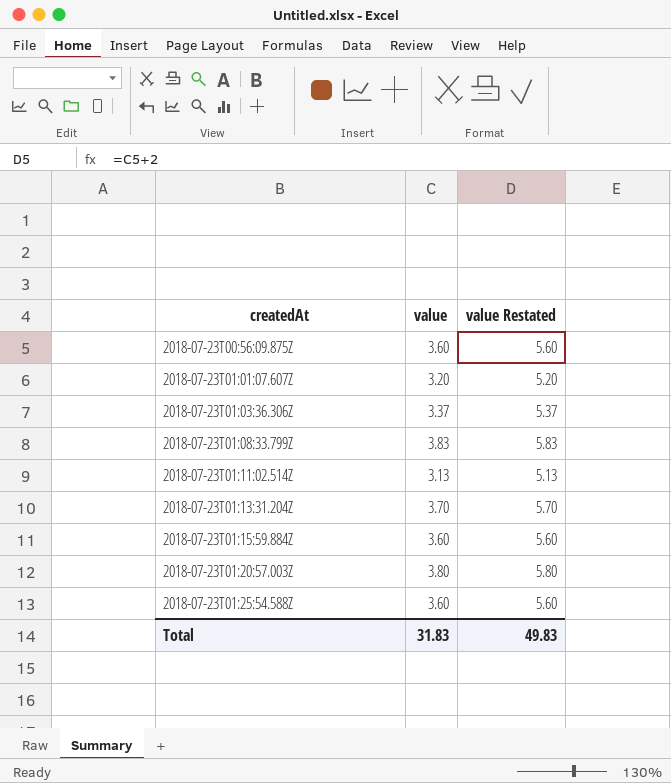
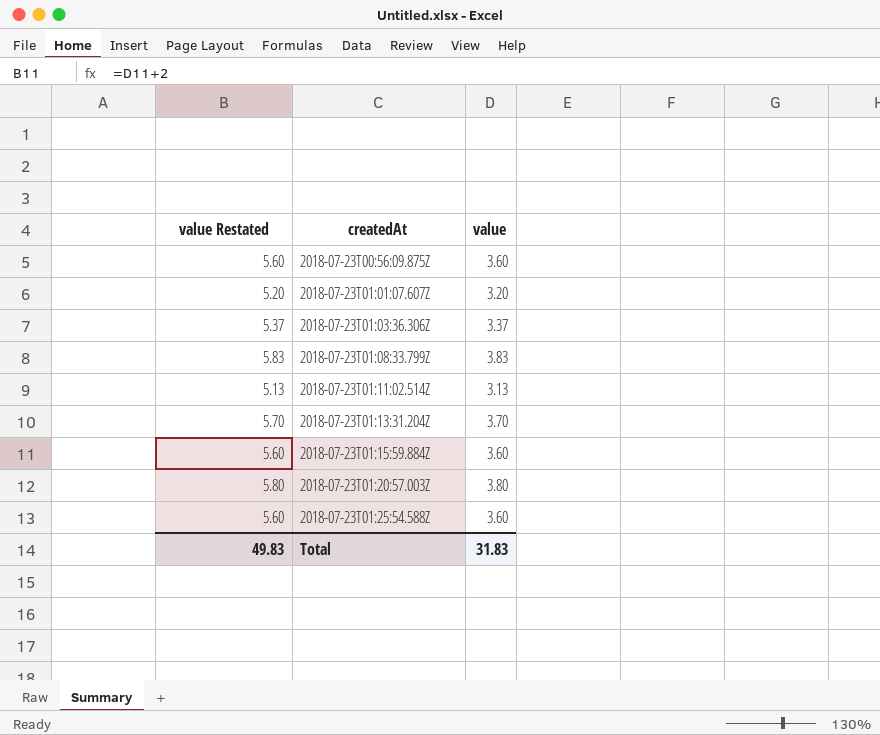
column value Restated | position: 3 -> 1

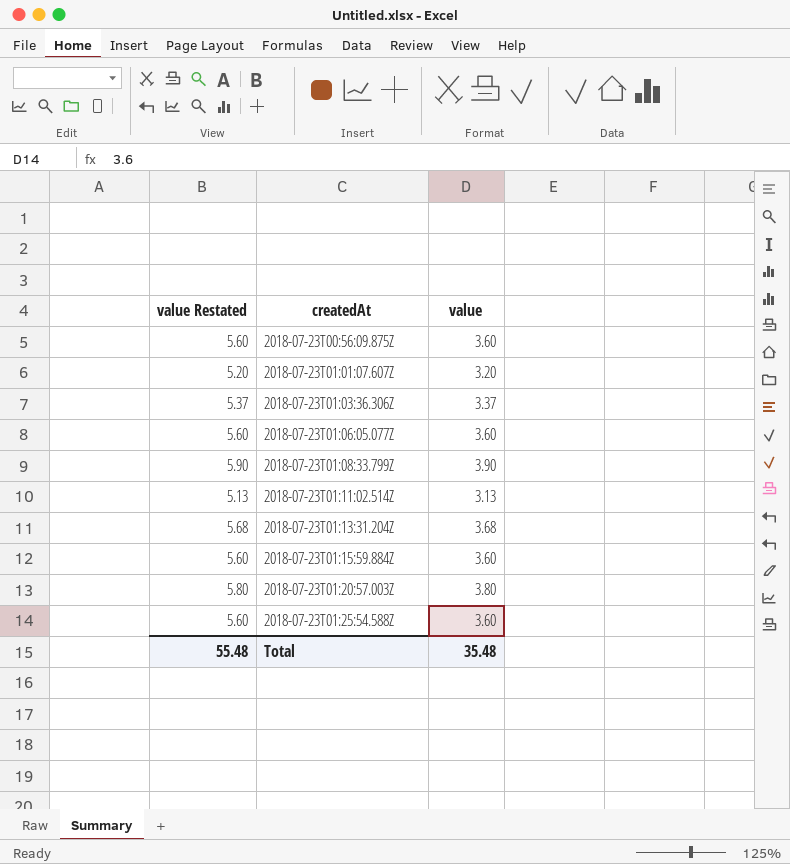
row 2018-07-23T01:06:05.077Z: none -> 5.60 | 3.60
2018-07-23T01:08:33.799Z | value Restated: 5.83 -> 5.90
2018-07-23T01:08:33.799Z | value: 3.83 -> 3.90
2018-07-23T01:13:31.204Z | value Restated: 5.70 -> 5.68
2018-07-23T01:13:31.204Z | value: 3.70 -> 3.68
Total | value Restated: 49.83 -> 55.48
Total | value: 31.83 -> 35.48

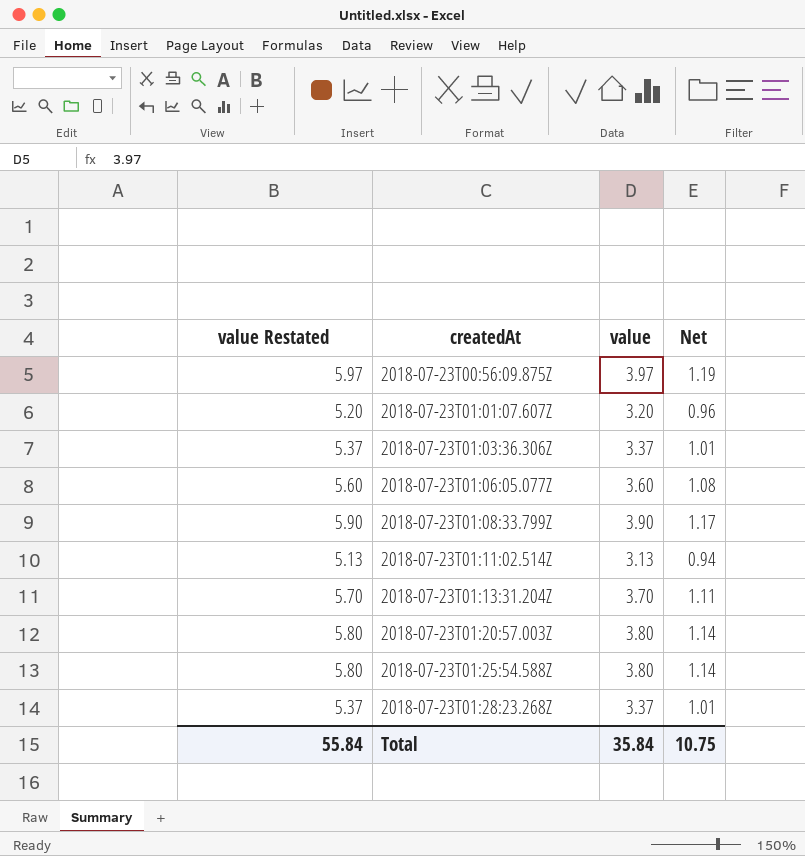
column Net | formula: none -> [value] * 0.3
row 2018-07-23T01:15:59.884Z: 5.60 | 3.60 -> none
2018-07-23T00:56:09.875Z | value Restated: 5.60 -> 5.97
2018-07-23T00:56:09.875Z | value: 3.60 -> 3.97
2018-07-23T01:13:31.204Z | value Restated: 5.68 -> 5.70
2018-07-23T01:13:31.204Z | value: 3.68 -> 3.70
2018-07-23T01:25:54.588Z | value Restated: 5.60 -> 5.80
2018-07-23T01:25:54.588Z | value: 3.60 -> 3.80
row 2018-07-23T01:28:23.268Z: none -> 5.37 | 3.37 | 1.01
Total | value Restated: 55.48 -> 55.84
Total | value: 35.48 -> 35.84

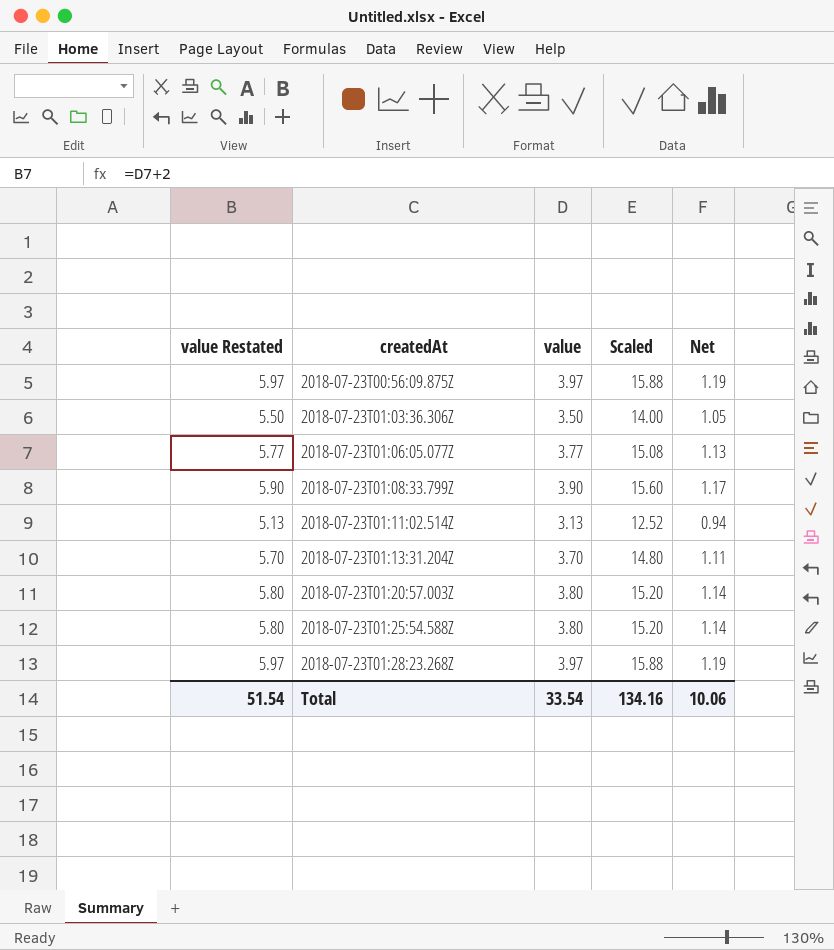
column Scaled | formula: none -> [value] * 4
row 2018-07-23T01:01:07.607Z: 5.20 | 3.20 | 0.96 -> none
2018-07-23T01:03:36.306Z | value Restated: 5.37 -> 5.50
2018-07-23T01:03:36.306Z | value: 3.37 -> 3.50
2018-07-23T01:03:36.306Z | Net: 1.01 -> 1.05
2018-07-23T01:06:05.077Z | value Restated: 5.60 -> 5.77
2018-07-23T01:06:05.077Z | value: 3.60 -> 3.77
2018-07-23T01:06:05.077Z | Net: 1.08 -> 1.13
2018-07-23T01:28:23.268Z | value Restated: 5.37 -> 5.97
2018-07-23T01:28:23.268Z | value: 3.37 -> 3.97
2018-07-23T01:28:23.268Z | Net: 1.01 -> 1.19
Total | value Restated: 55.84 -> 51.54
Total | value: 35.84 -> 33.54
Total | Net: 10.75 -> 10.06

